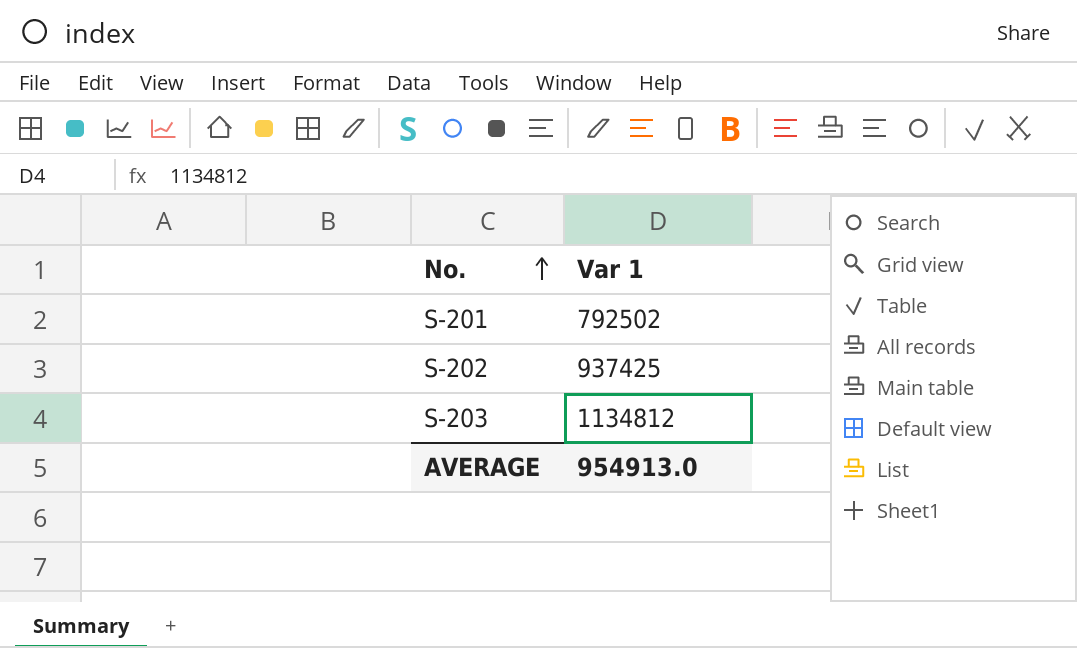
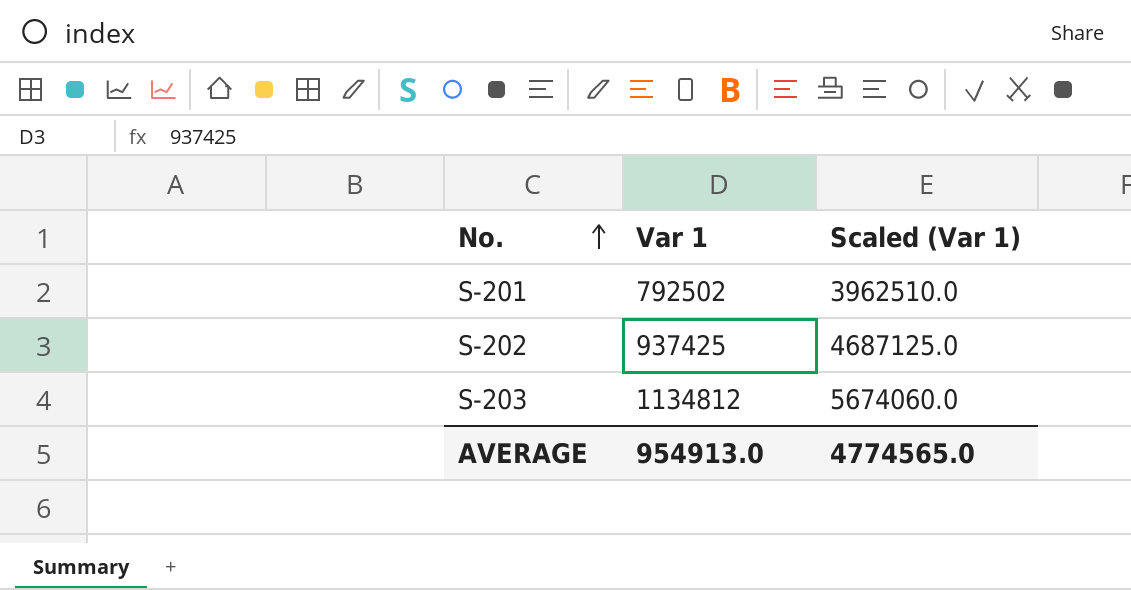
column Scaled (Var 1) | formula: none -> [Var 1] * 5

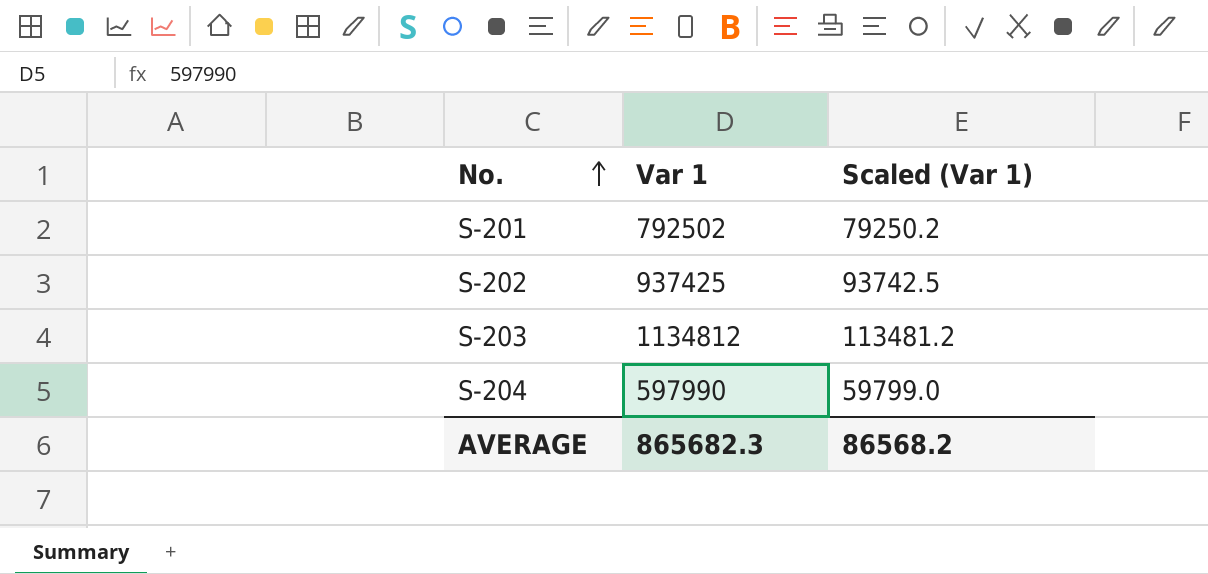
column Scaled (Var 1) | formula: [Var 1] * 5 -> [Var 1] * 0.1
row S-204: none -> 597990 | 59799.0
AVERAGE | Var 1: 954913.0 -> 865682.3
AVERAGE | Scaled (Var 1): 4774565.0 -> 86568.2

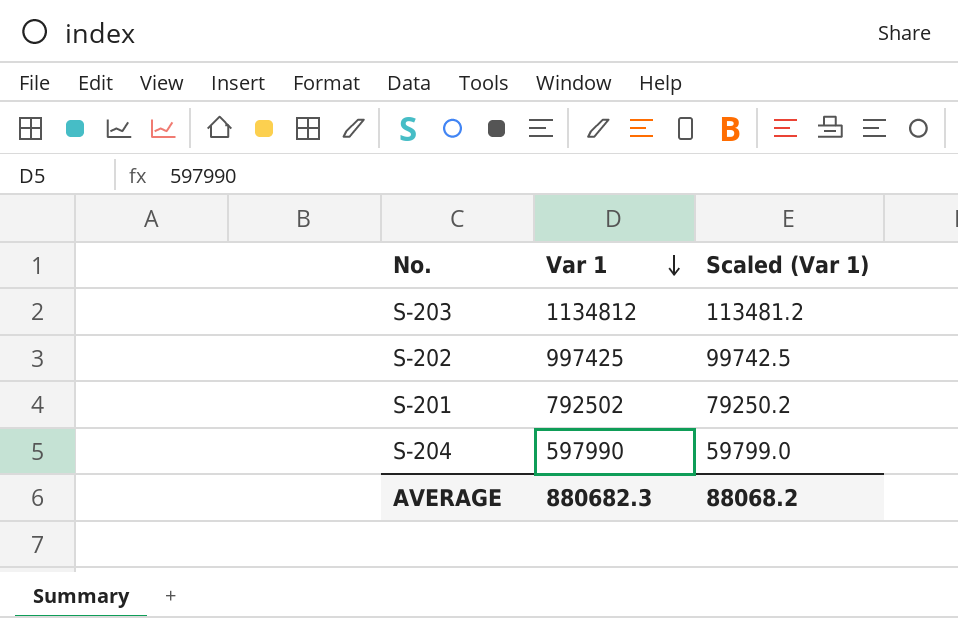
row order: No. ascending -> Var 1 descending
S-202 | Var 1: 937425 -> 997425
S-202 | Scaled (Var 1): 93742.5 -> 99742.5
AVERAGE | Var 1: 865682.3 -> 880682.3
AVERAGE | Scaled (Var 1): 86568.2 -> 88068.2

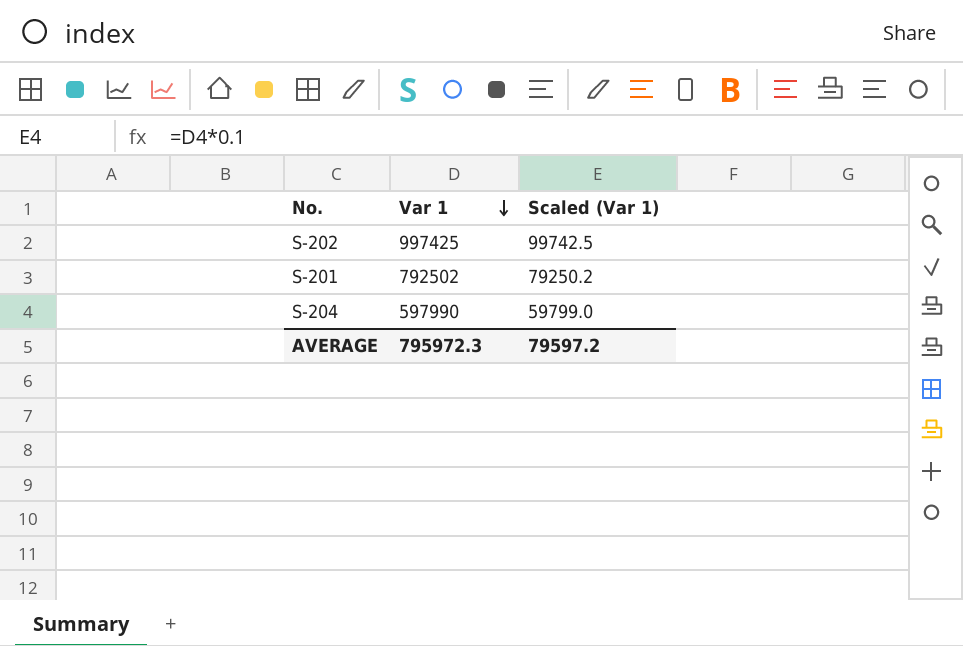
row S-203: 1134812 | 113481.2 -> none
AVERAGE | Var 1: 880682.3 -> 795972.3
AVERAGE | Scaled (Var 1): 88068.2 -> 79597.2

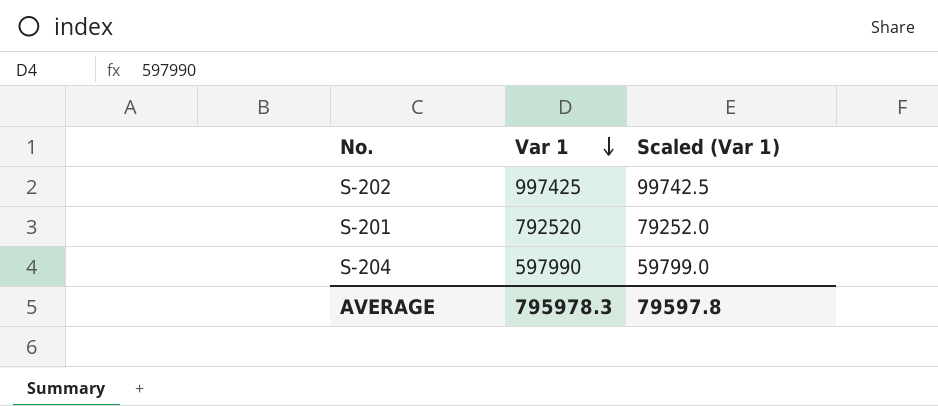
S-201 | Var 1: 792502 -> 792520
S-201 | Scaled (Var 1): 79250.2 -> 79252.0
AVERAGE | Var 1: 795972.3 -> 795978.3
AVERAGE | Scaled (Var 1): 79597.2 -> 79597.8

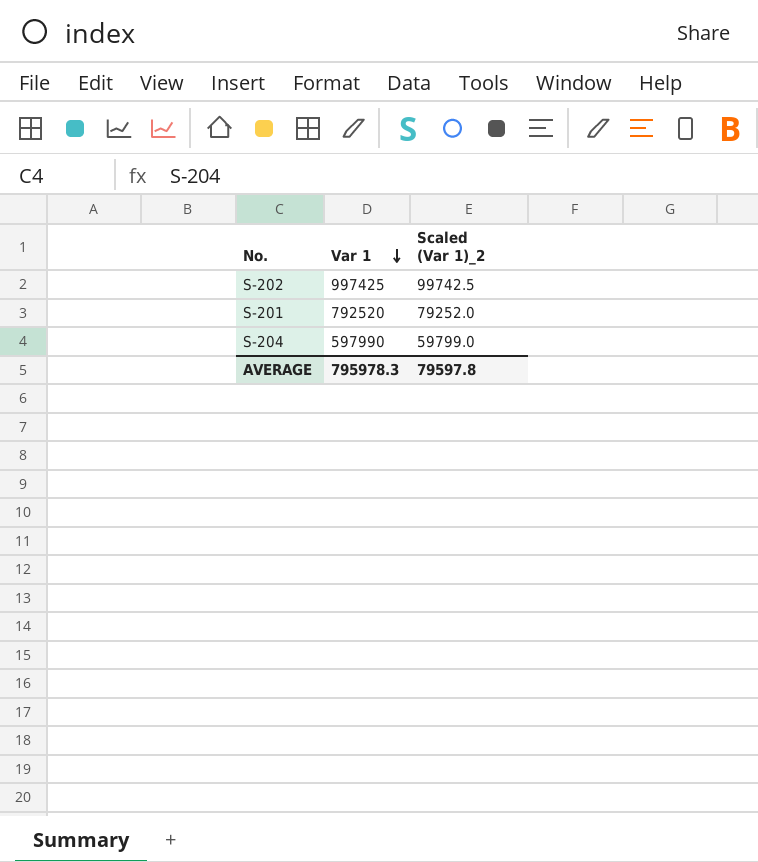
column name: Scaled (Var 1) -> Scaled (Var 1)_2

